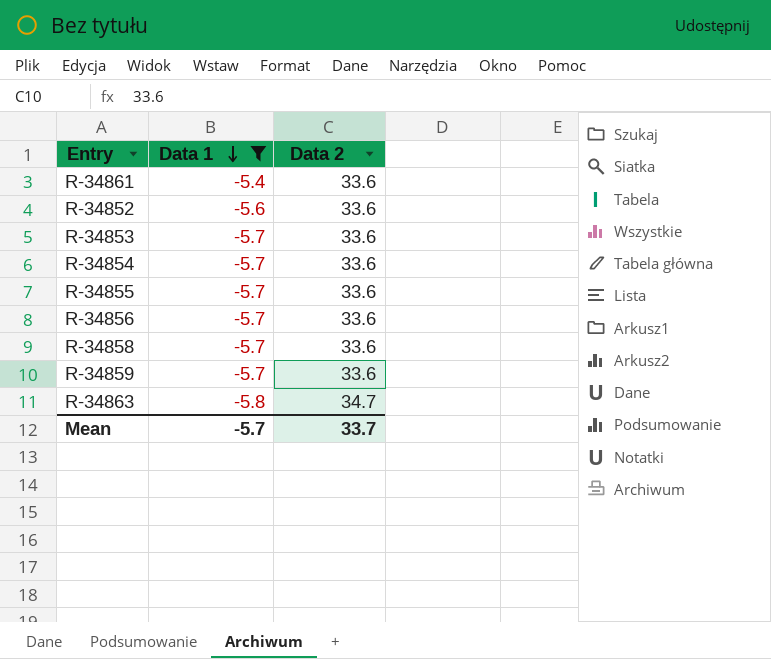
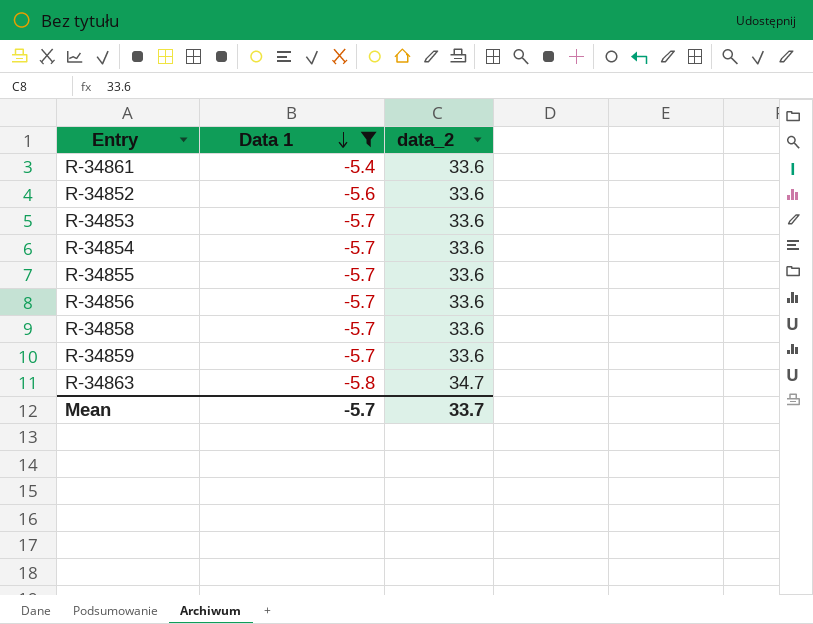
column name: Data 2 -> data_2

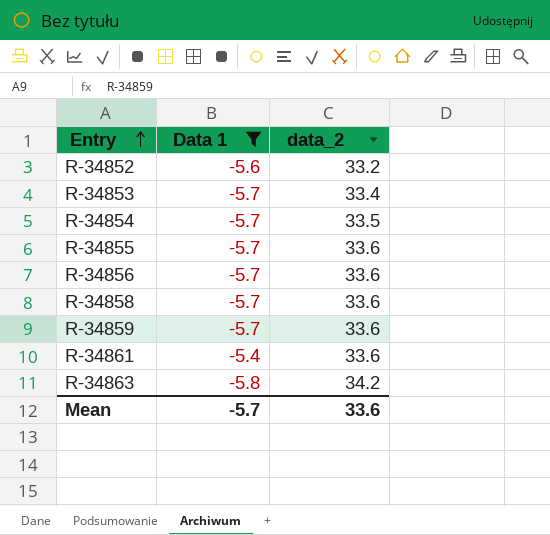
row order: Data 1 descending -> Entry ascending
R-34852 | data_2: 33.6 -> 33.2
R-34853 | data_2: 33.6 -> 33.4
R-34854 | data_2: 33.6 -> 33.5
R-34863 | data_2: 34.7 -> 34.2
Mean | data_2: 33.7 -> 33.6

